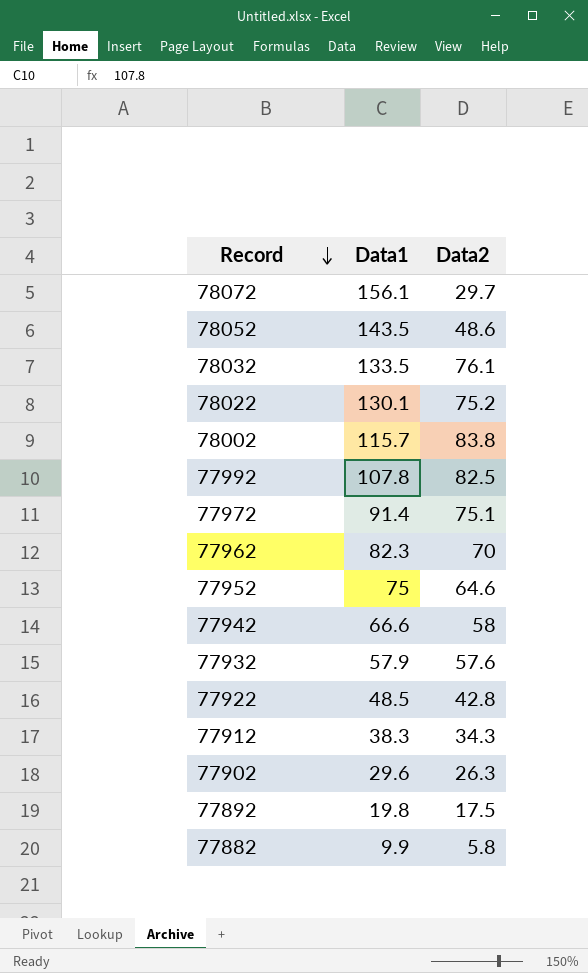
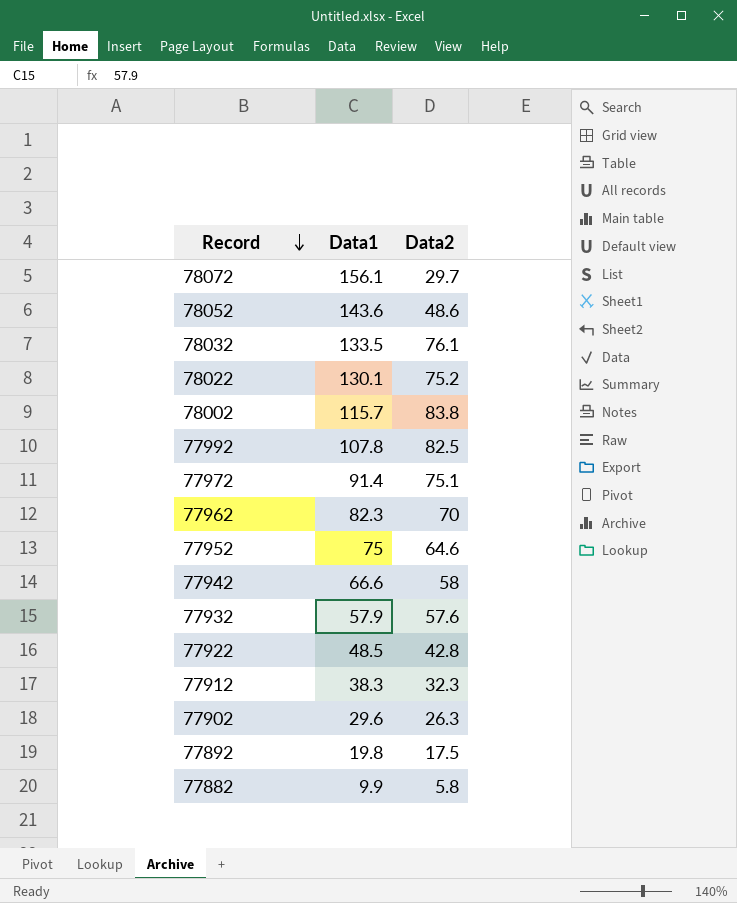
78052 | Data1: 143.5 -> 143.6
77912 | Data2: 34.3 -> 32.3

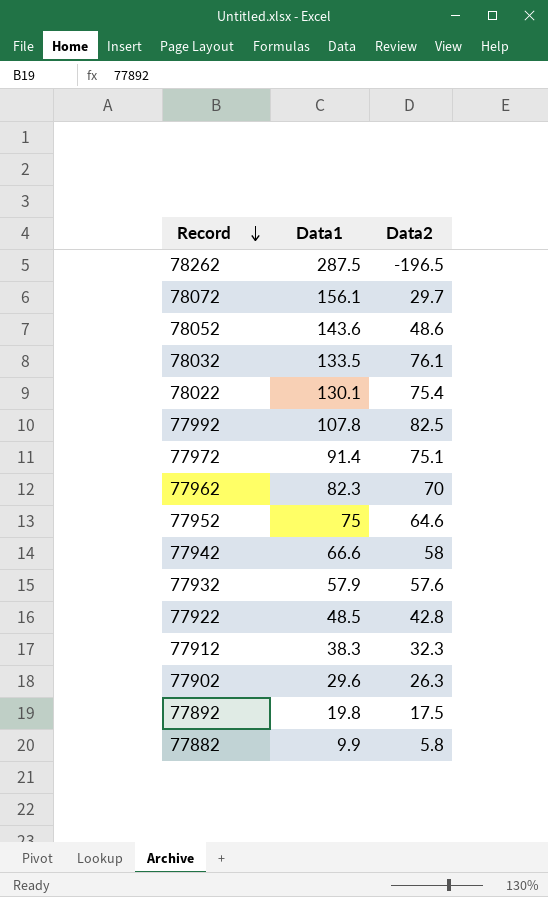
row 78002: 115.7 | 83.8 -> none
row 78262: none -> 287.5 | -196.5
78022 | Data2: 75.2 -> 75.4

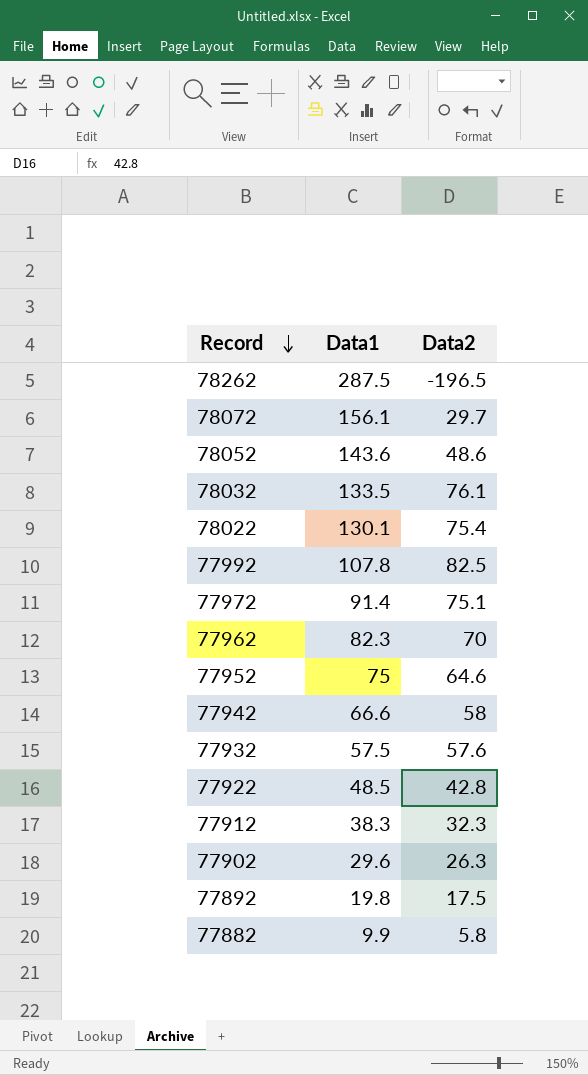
77932 | Data1: 57.9 -> 57.5

